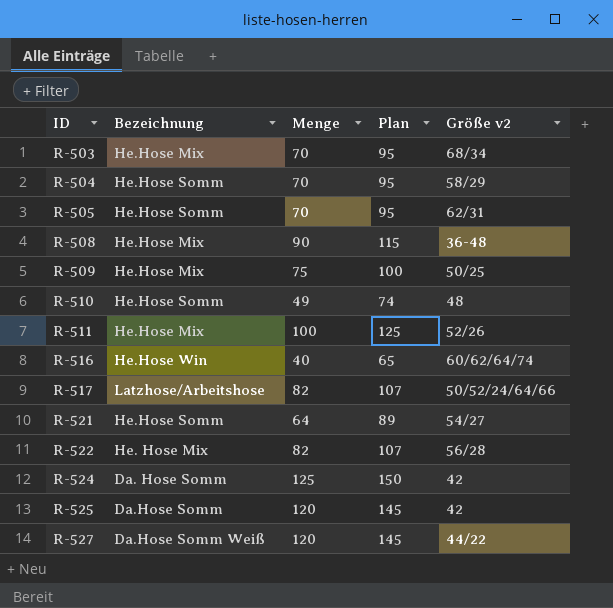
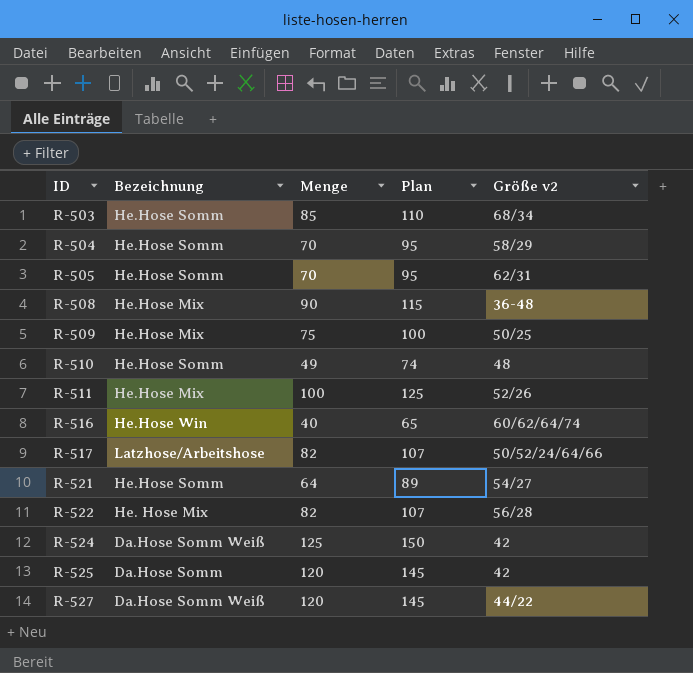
R-503 | Bezeichnung: He.Hose Mix -> He.Hose Somm
R-503 | Menge: 70 -> 85
R-503 | Plan: 95 -> 110
R-524 | Bezeichnung: Da. Hose Somm -> Da.Hose Somm Weiß

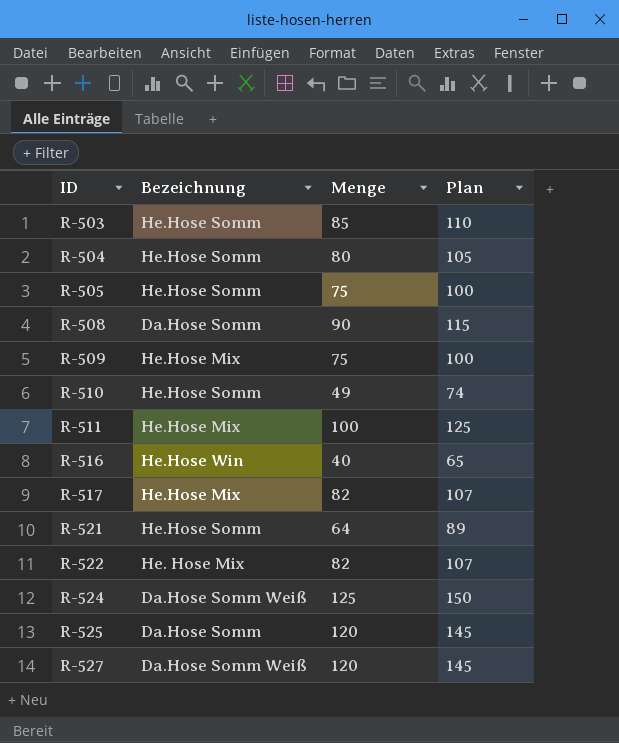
column Größe v2 | position: 5 -> none
R-504 | Menge: 70 -> 80
R-504 | Plan: 95 -> 105
R-505 | Menge: 70 -> 75
R-505 | Plan: 95 -> 100
R-508 | Bezeichnung: He.Hose Mix -> Da.Hose Somm
R-517 | Bezeichnung: Latzhose/Arbeitshose -> He.Hose Mix

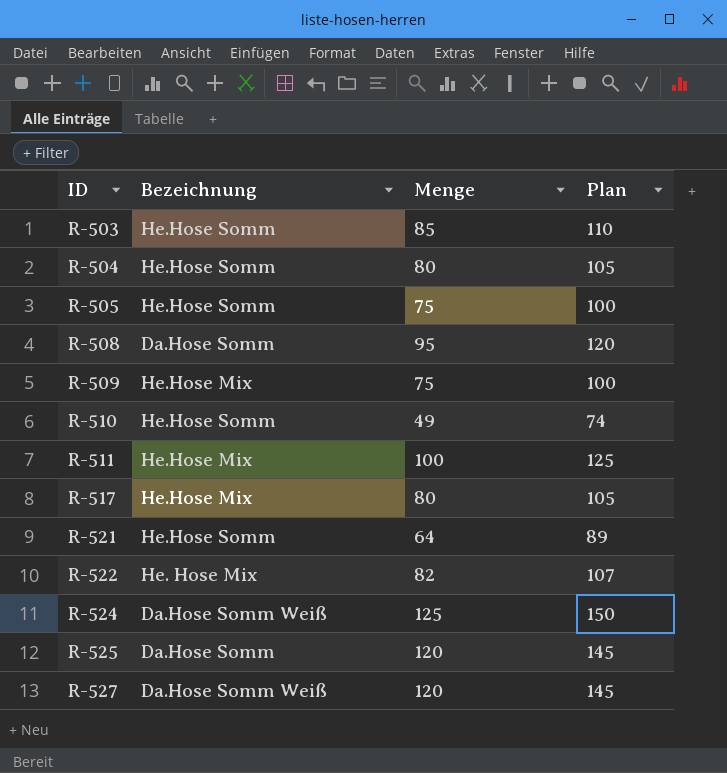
row R-516: He.Hose Win | 40 | 65 -> none
R-508 | Menge: 90 -> 95
R-508 | Plan: 115 -> 120
R-517 | Menge: 82 -> 80
R-517 | Plan: 107 -> 105

